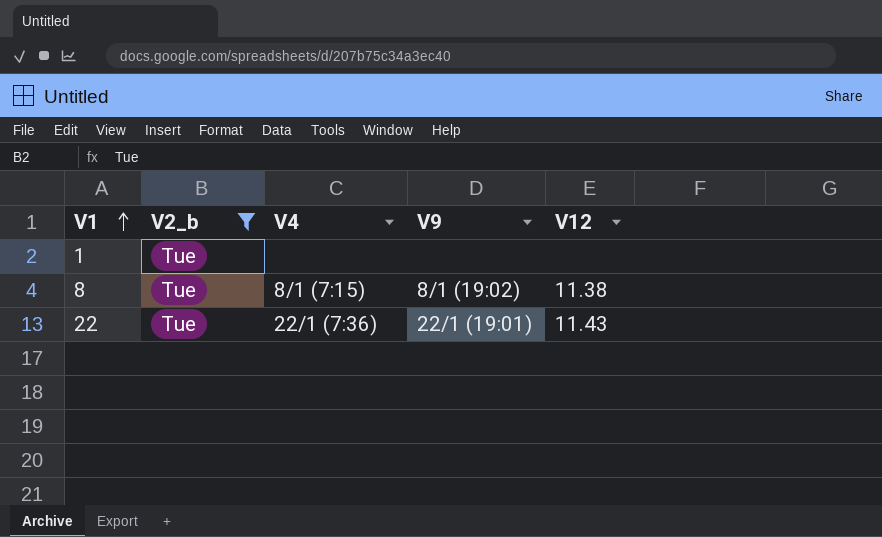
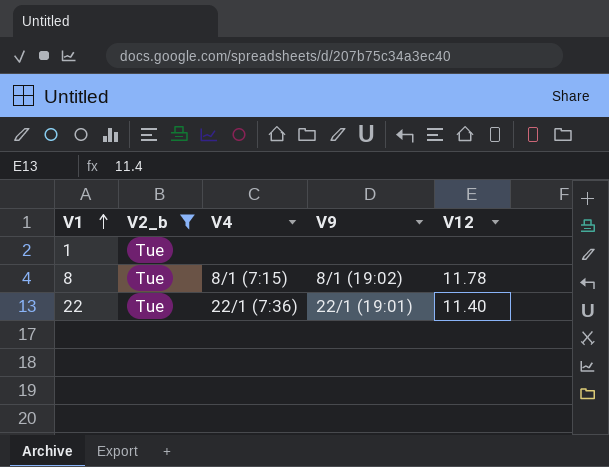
8 | V12: 11.38 -> 11.78
22 | V12: 11.43 -> 11.40

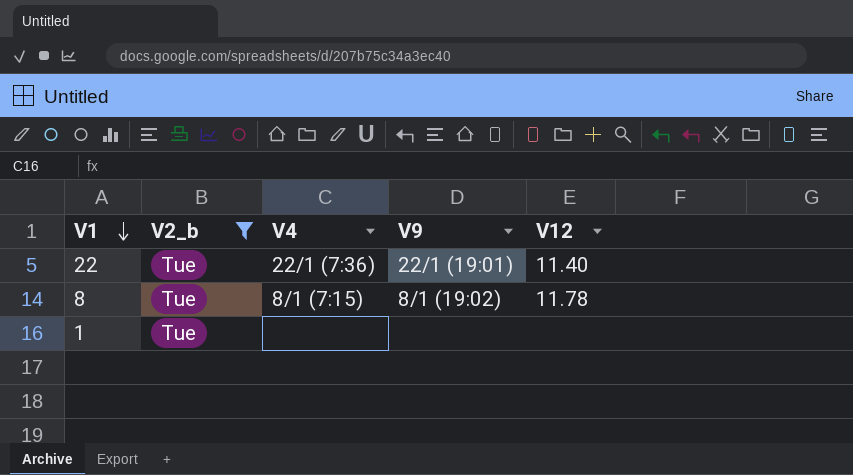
row order: V1 ascending -> V1 descending

